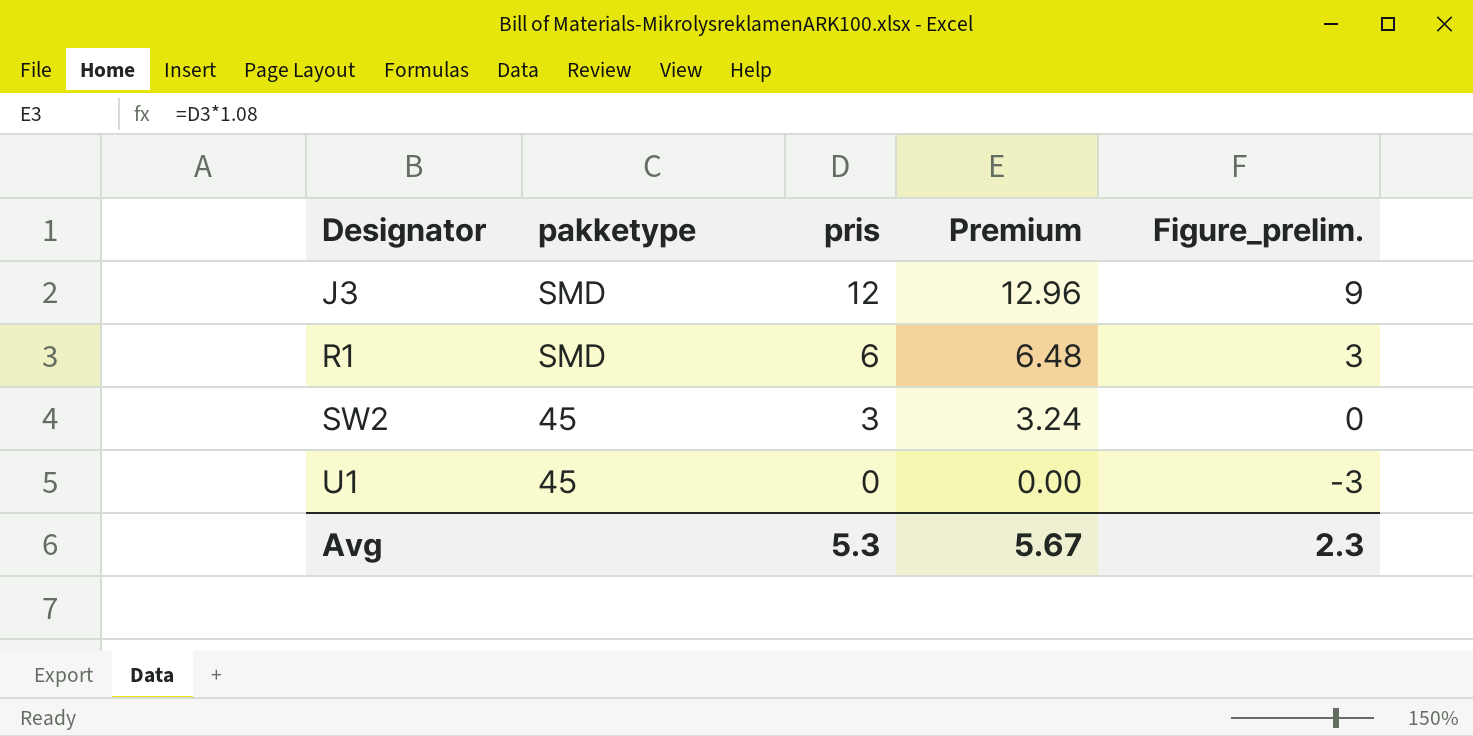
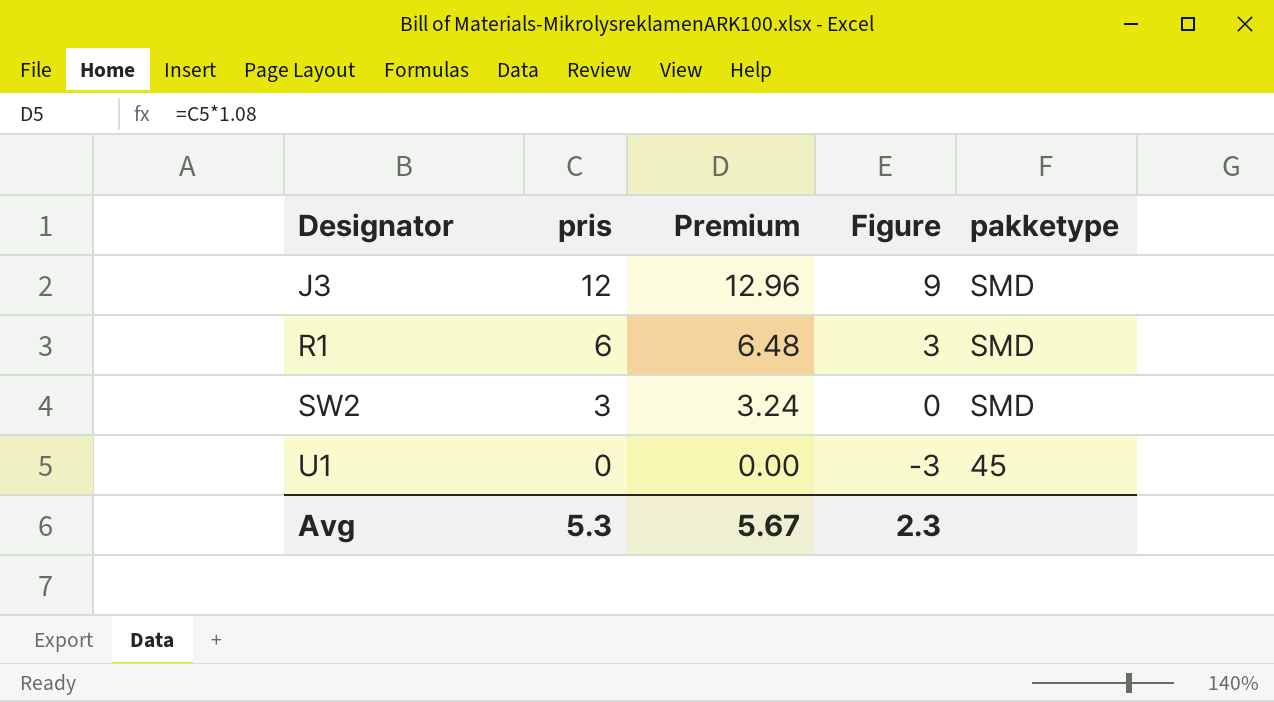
column name: Figure_prelim. -> Figure
column pakketype | position: 2 -> 5
SW2 | pakketype: 45 -> SMD

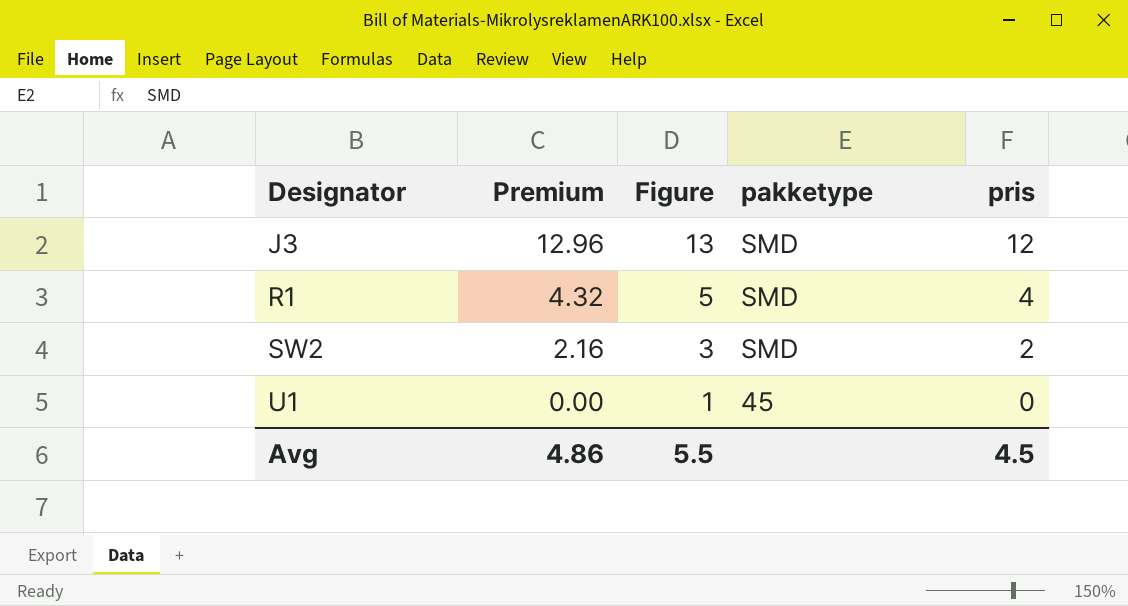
column Figure | formula: [pris] - 3 -> [pris] + 1
column pris | position: 2 -> 5
R1 | Premium: 6.48 -> 4.32
R1 | pris: 6 -> 4
SW2 | Premium: 3.24 -> 2.16
SW2 | pris: 3 -> 2
Avg | Premium: 5.67 -> 4.86
Avg | Figure: 2.3 -> 5.5
Avg | pris: 5.3 -> 4.5

